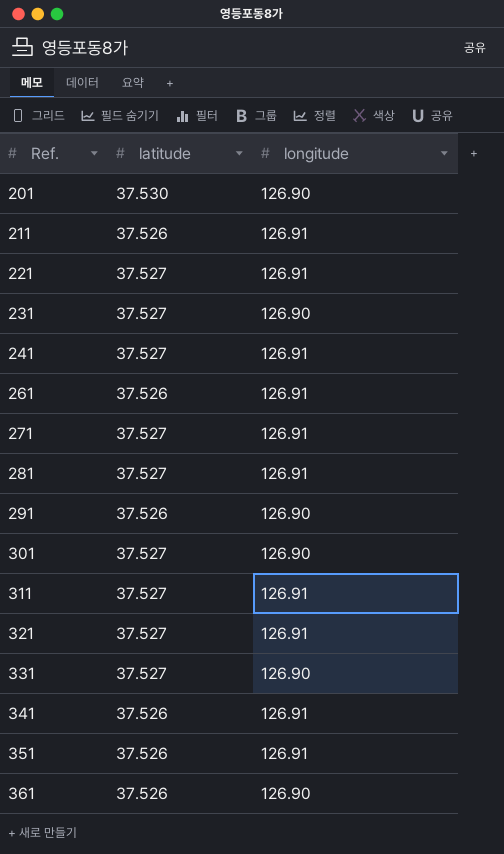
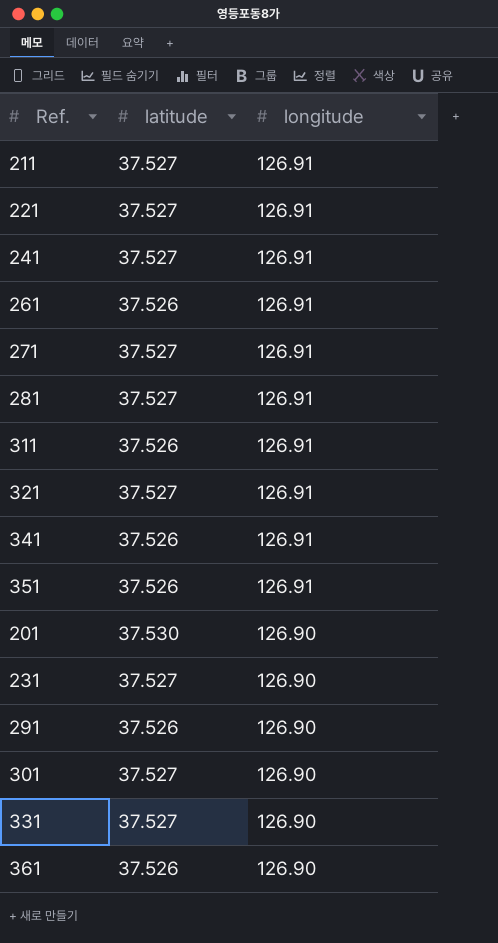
row order: Ref. ascending -> longitude descending
211 | latitude: 37.526 -> 37.527
311 | latitude: 37.527 -> 37.526

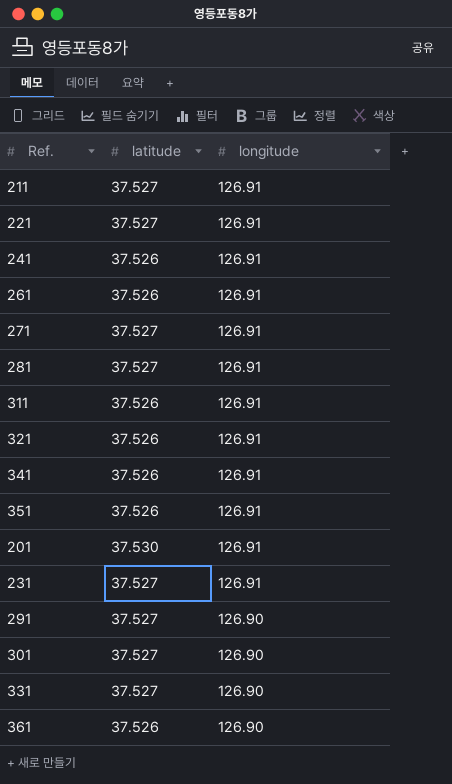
241 | latitude: 37.527 -> 37.526
321 | latitude: 37.527 -> 37.526
201 | longitude: 126.90 -> 126.91
231 | longitude: 126.90 -> 126.91
291 | latitude: 37.526 -> 37.527

